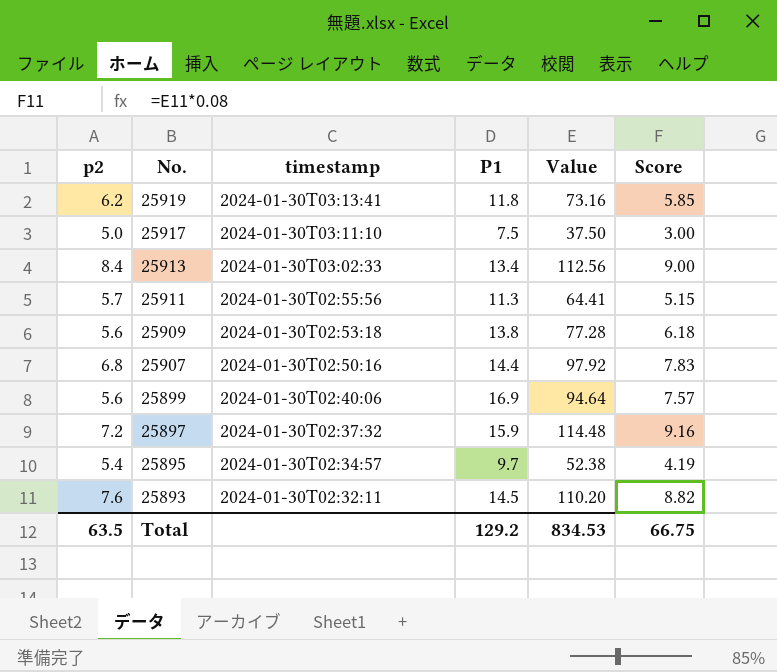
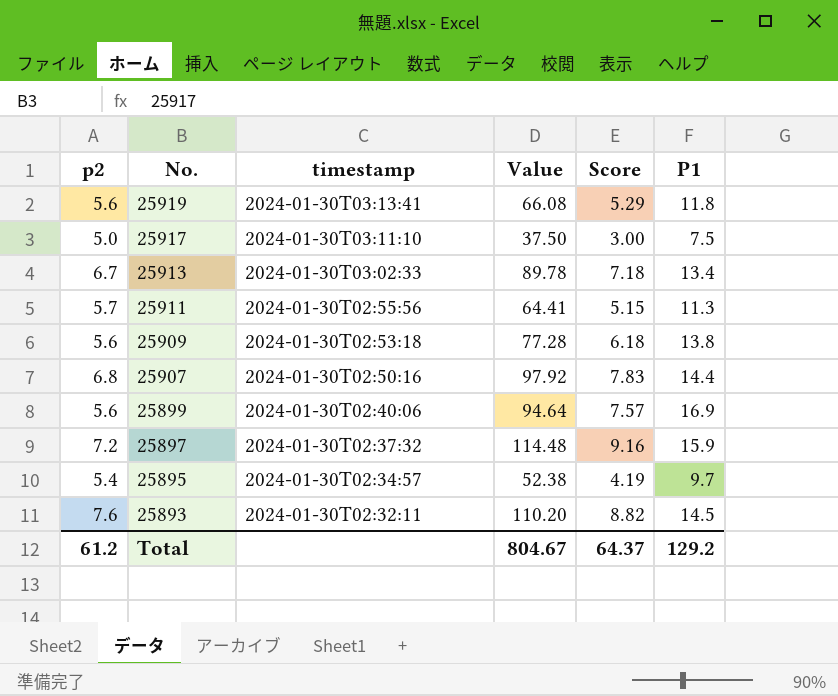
column P1 | position: 4 -> 6
25919 | p2: 6.2 -> 5.6
25919 | Value: 73.16 -> 66.08
25919 | Score: 5.85 -> 5.29
25913 | p2: 8.4 -> 6.7
25913 | Value: 112.56 -> 89.78
25913 | Score: 9.00 -> 7.18
Total | p2: 63.5 -> 61.2
Total | Value: 834.53 -> 804.67
Total | Score: 66.75 -> 64.37

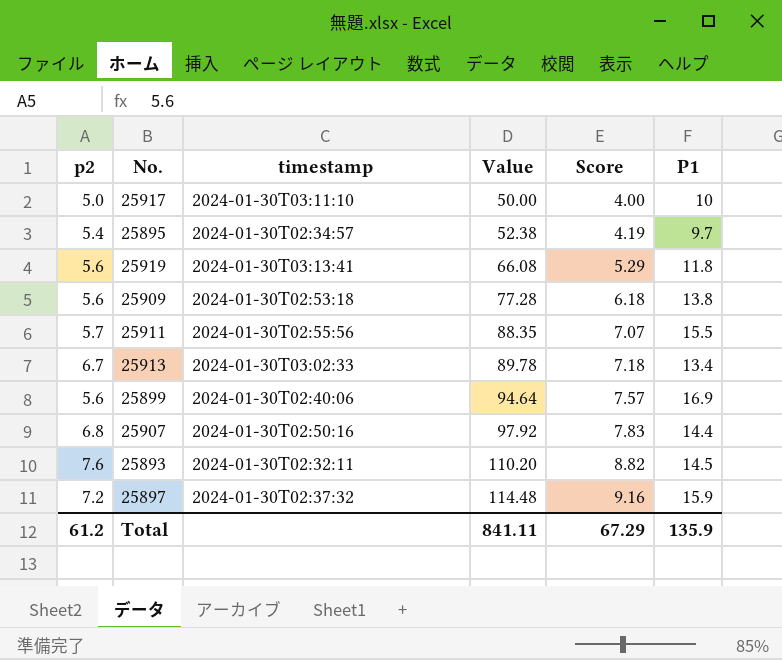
row order: No. descending -> Value ascending
25917 | Value: 37.50 -> 50.00
25917 | Score: 3.00 -> 4.00
25917 | P1: 7.5 -> 10
25911 | Value: 64.41 -> 88.35
25911 | Score: 5.15 -> 7.07
25911 | P1: 11.3 -> 15.5
Total | Value: 804.67 -> 841.11
Total | Score: 64.37 -> 67.29
Total | P1: 129.2 -> 135.9

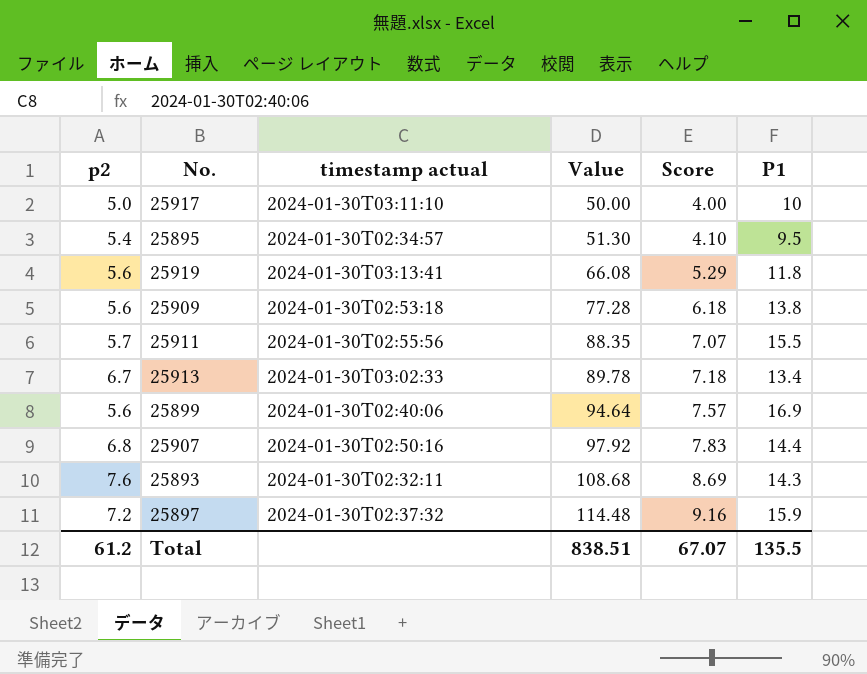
column name: timestamp -> timestamp actual
25895 | Value: 52.38 -> 51.30
25895 | Score: 4.19 -> 4.10
25895 | P1: 9.7 -> 9.5
25893 | Value: 110.20 -> 108.68
25893 | Score: 8.82 -> 8.69
25893 | P1: 14.5 -> 14.3
Total | Value: 841.11 -> 838.51
Total | Score: 67.29 -> 67.07
Total | P1: 135.9 -> 135.5

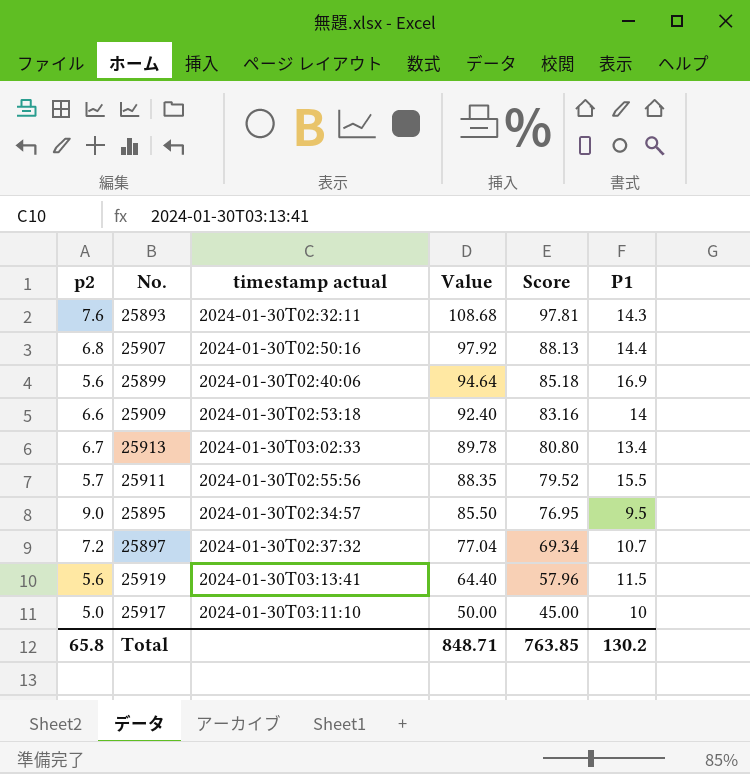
row order: Value ascending -> Value descending
column Score | formula: [Value] * 0.08 -> [Value] * 0.9
25909 | p2: 5.6 -> 6.6
25909 | Value: 77.28 -> 92.40
25909 | P1: 13.8 -> 14
25895 | p2: 5.4 -> 9.0
25895 | Value: 51.30 -> 85.50
25897 | Value: 114.48 -> 77.04
25897 | P1: 15.9 -> 10.7
25919 | Value: 66.08 -> 64.40
25919 | P1: 11.8 -> 11.5
Total | p2: 61.2 -> 65.8
Total | Value: 838.51 -> 848.71
Total | Score: 67.07 -> 763.85
Total | P1: 135.5 -> 130.2

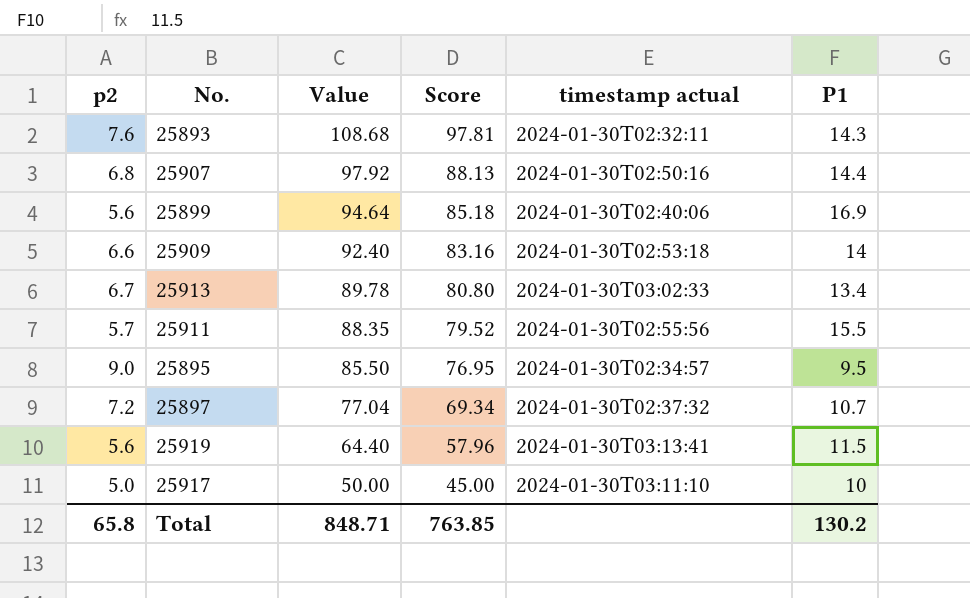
column timestamp actual | position: 3 -> 5

